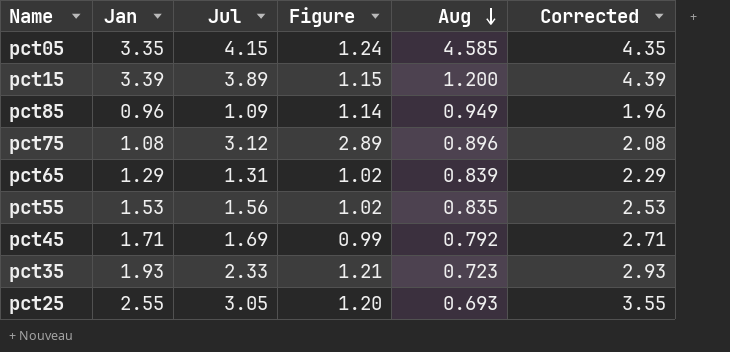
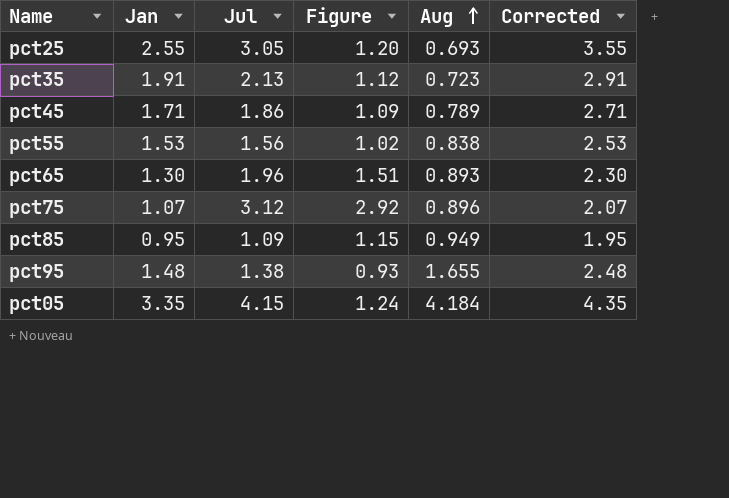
row order: Aug descending -> Aug ascending
row pct15: 3.39 | 3.89 | 1.15 | 1.200 | 4.39 -> none
pct35 | Jan: 1.93 -> 1.91
pct35 | Jul: 2.33 -> 2.13
pct35 | Figure: 1.21 -> 1.12
pct35 | Corrected: 2.93 -> 2.91
pct45 | Jul: 1.69 -> 1.86
pct45 | Figure: 0.99 -> 1.09
pct45 | Aug: 0.792 -> 0.789
pct55 | Aug: 0.835 -> 0.838
pct65 | Jan: 1.29 -> 1.30
pct65 | Jul: 1.31 -> 1.96
pct65 | Figure: 1.02 -> 1.51
pct65 | Aug: 0.839 -> 0.893
pct65 | Corrected: 2.29 -> 2.30
pct75 | Jan: 1.08 -> 1.07
pct75 | Figure: 2.89 -> 2.92
pct75 | Corrected: 2.08 -> 2.07
pct85 | Jan: 0.96 -> 0.95
pct85 | Figure: 1.14 -> 1.15
pct85 | Corrected: 1.96 -> 1.95
row pct95: none -> 1.48 | 1.38 | 0.93 | 1.655 | 2.48
pct05 | Aug: 4.585 -> 4.184

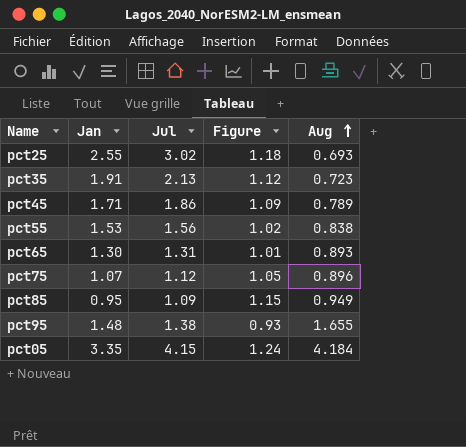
column Corrected | formula: [Jan] + 1 -> none
pct25 | Jul: 3.05 -> 3.02
pct25 | Figure: 1.20 -> 1.18
pct65 | Jul: 1.96 -> 1.31
pct65 | Figure: 1.51 -> 1.01
pct75 | Jul: 3.12 -> 1.12
pct75 | Figure: 2.92 -> 1.05

